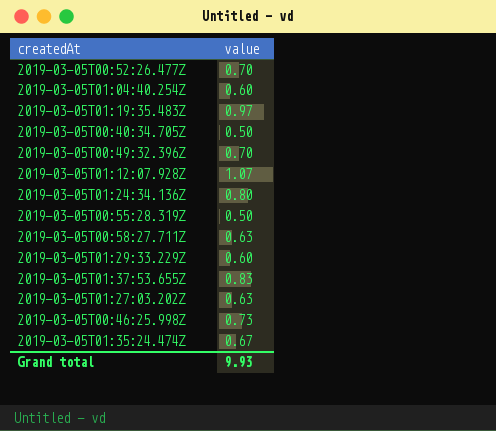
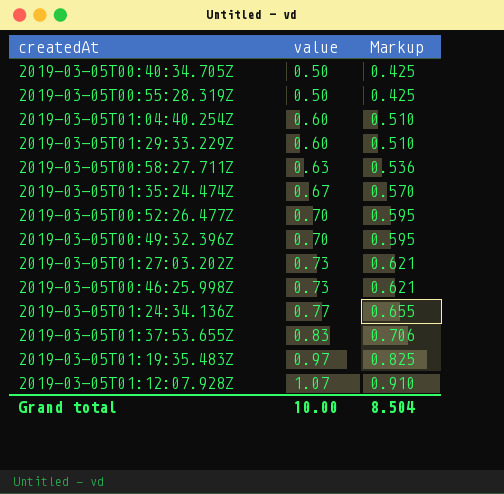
row order: none -> value ascending
column Markup | formula: none -> [value] * 0.85
2019-03-05T01:27:03.202Z | value: 0.63 -> 0.73
2019-03-05T01:24:34.136Z | value: 0.80 -> 0.77
Grand total | value: 9.93 -> 10.00

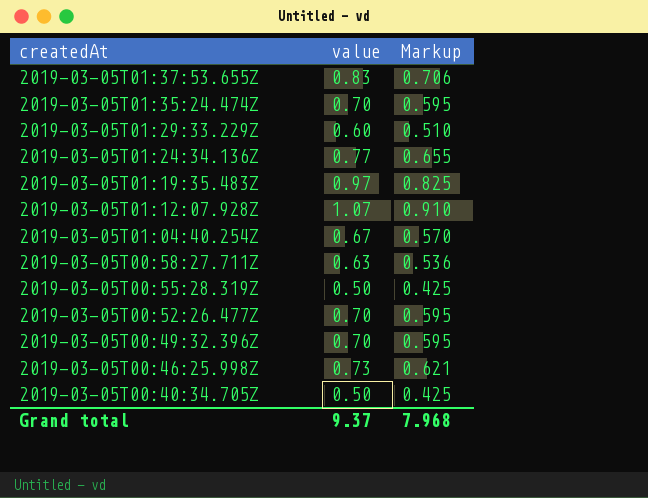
row order: value ascending -> createdAt descending
row 2019-03-05T01:27:03.202Z: 0.73 | 0.621 -> none
2019-03-05T01:35:24.474Z | value: 0.67 -> 0.70
2019-03-05T01:35:24.474Z | Markup: 0.570 -> 0.595
2019-03-05T01:04:40.254Z | value: 0.60 -> 0.67
2019-03-05T01:04:40.254Z | Markup: 0.510 -> 0.570
Grand total | value: 10.00 -> 9.37
Grand total | Markup: 8.504 -> 7.968

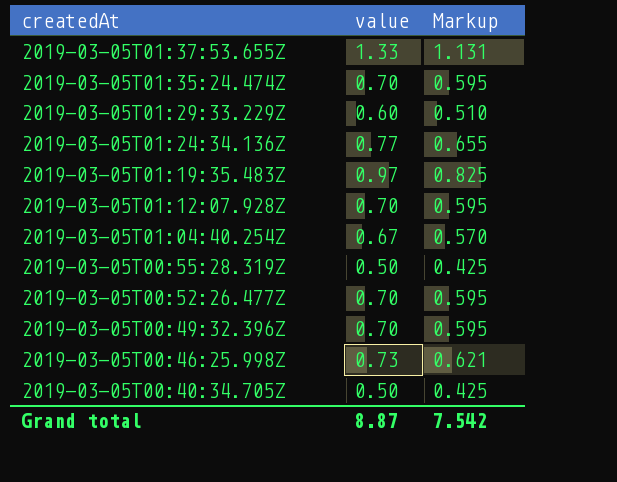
row 2019-03-05T00:58:27.711Z: 0.63 | 0.536 -> none
2019-03-05T01:37:53.655Z | value: 0.83 -> 1.33
2019-03-05T01:37:53.655Z | Markup: 0.706 -> 1.131
2019-03-05T01:12:07.928Z | value: 1.07 -> 0.70
2019-03-05T01:12:07.928Z | Markup: 0.910 -> 0.595
Grand total | value: 9.37 -> 8.87
Grand total | Markup: 7.968 -> 7.542

